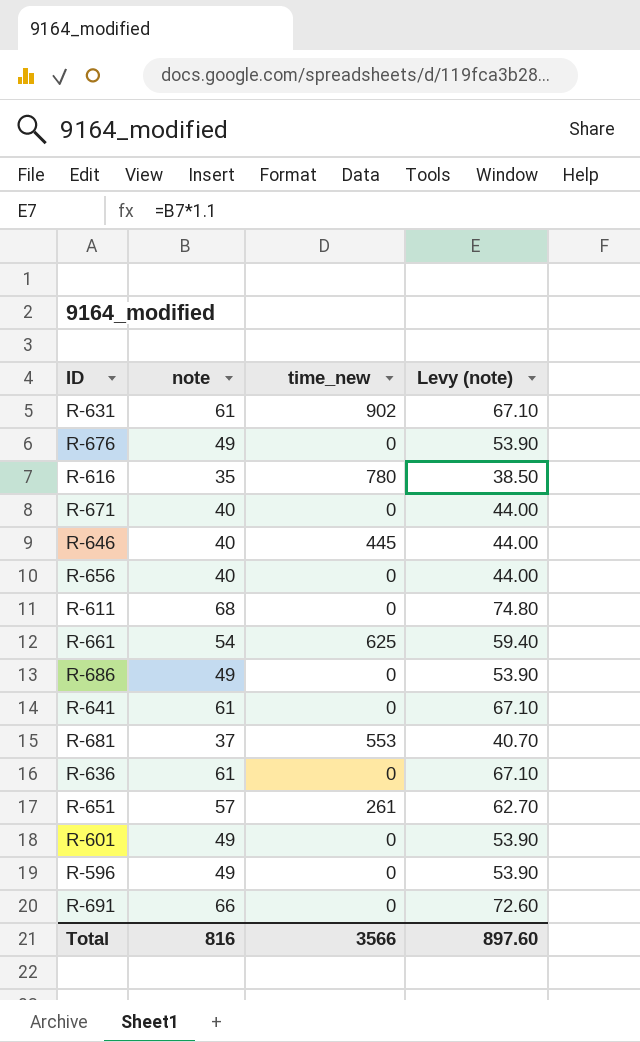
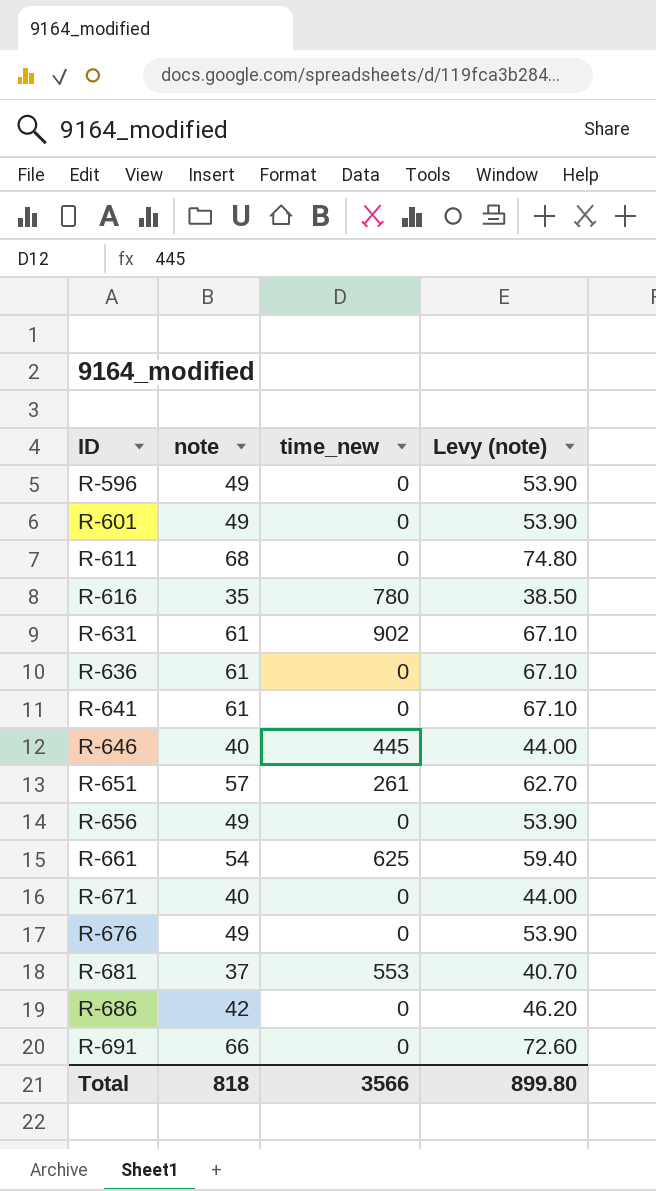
row order: none -> ID ascending
R-656 | note: 40 -> 49
R-656 | Levy (note): 44.00 -> 53.90
R-686 | note: 49 -> 42
R-686 | Levy (note): 53.90 -> 46.20
Total | note: 816 -> 818
Total | Levy (note): 897.60 -> 899.80

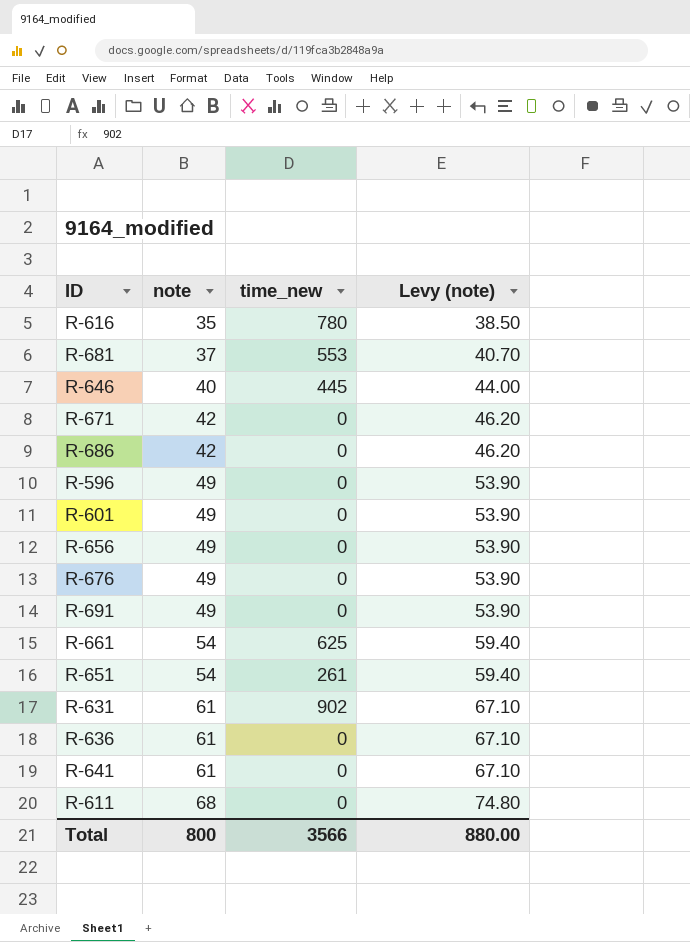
row order: ID ascending -> note ascending
R-671 | note: 40 -> 42
R-671 | Levy (note): 44.00 -> 46.20
R-691 | note: 66 -> 49
R-691 | Levy (note): 72.60 -> 53.90
R-651 | note: 57 -> 54
R-651 | Levy (note): 62.70 -> 59.40
Total | note: 818 -> 800
Total | Levy (note): 899.80 -> 880.00

